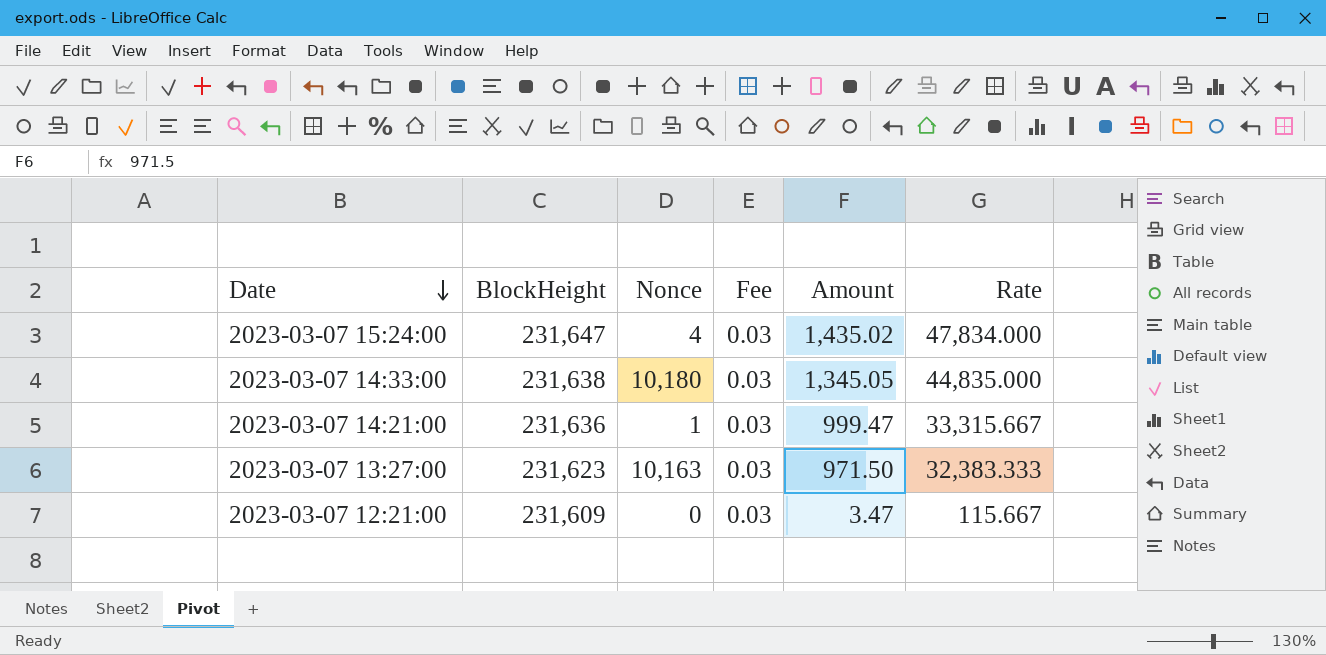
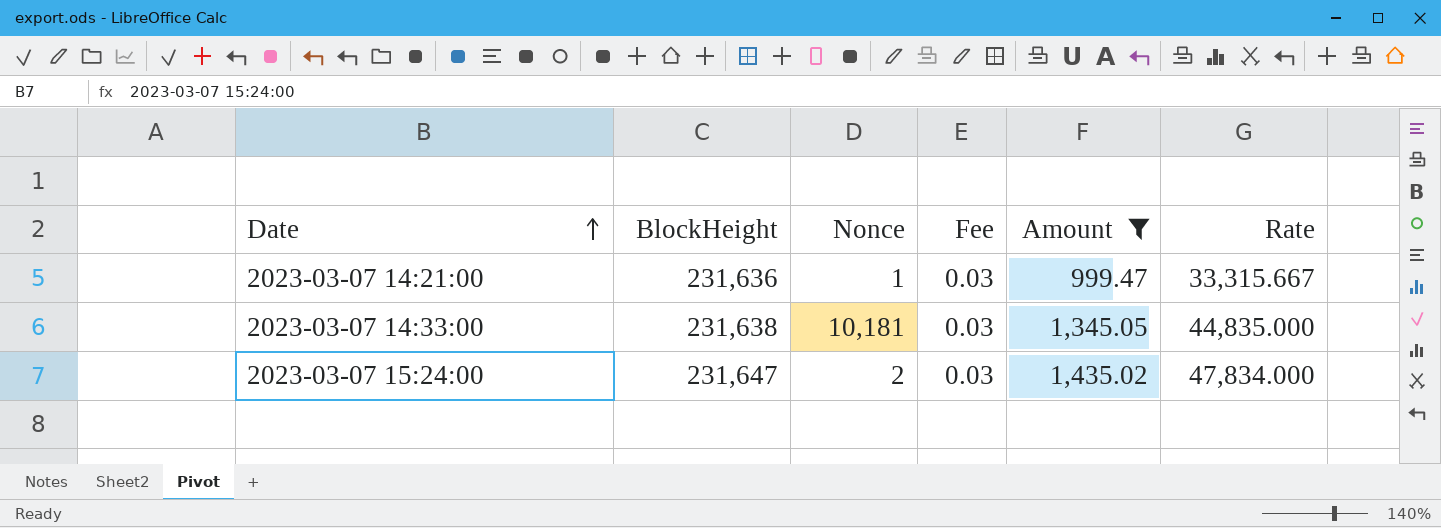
filter: none -> Amount >= 999.47
row order: Date descending -> Date ascending
2023-03-07 14:33:00 | Nonce: 10,180 -> 10,181
2023-03-07 15:24:00 | Nonce: 4 -> 2

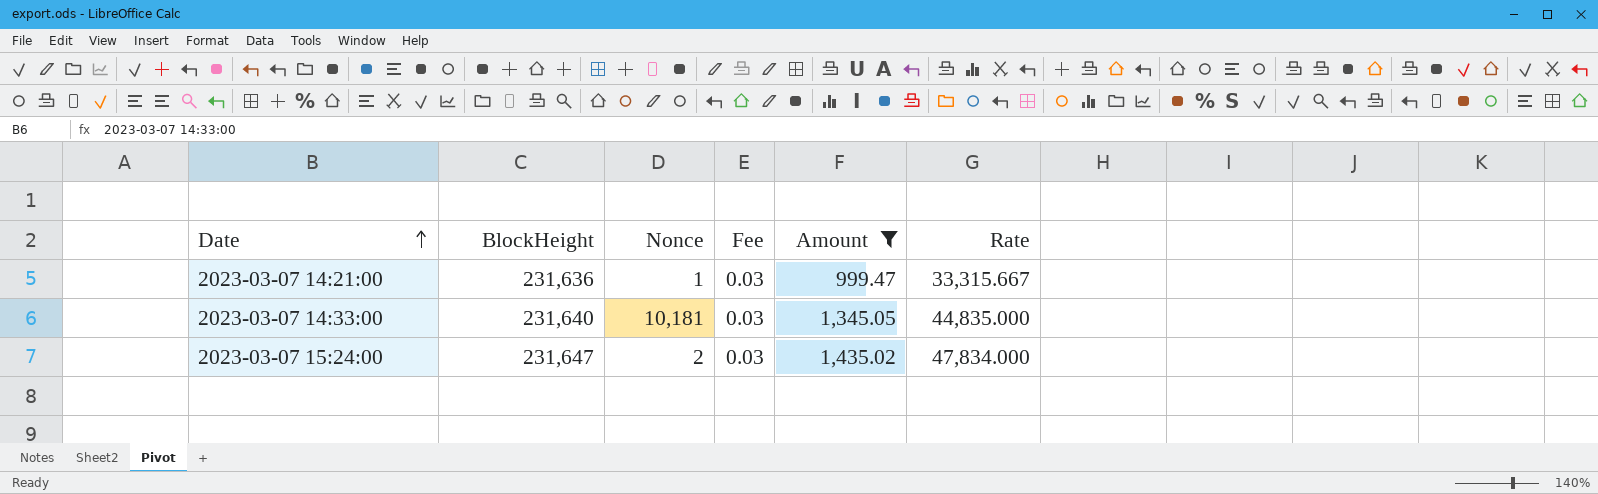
2023-03-07 14:33:00 | BlockHeight: 231,638 -> 231,640

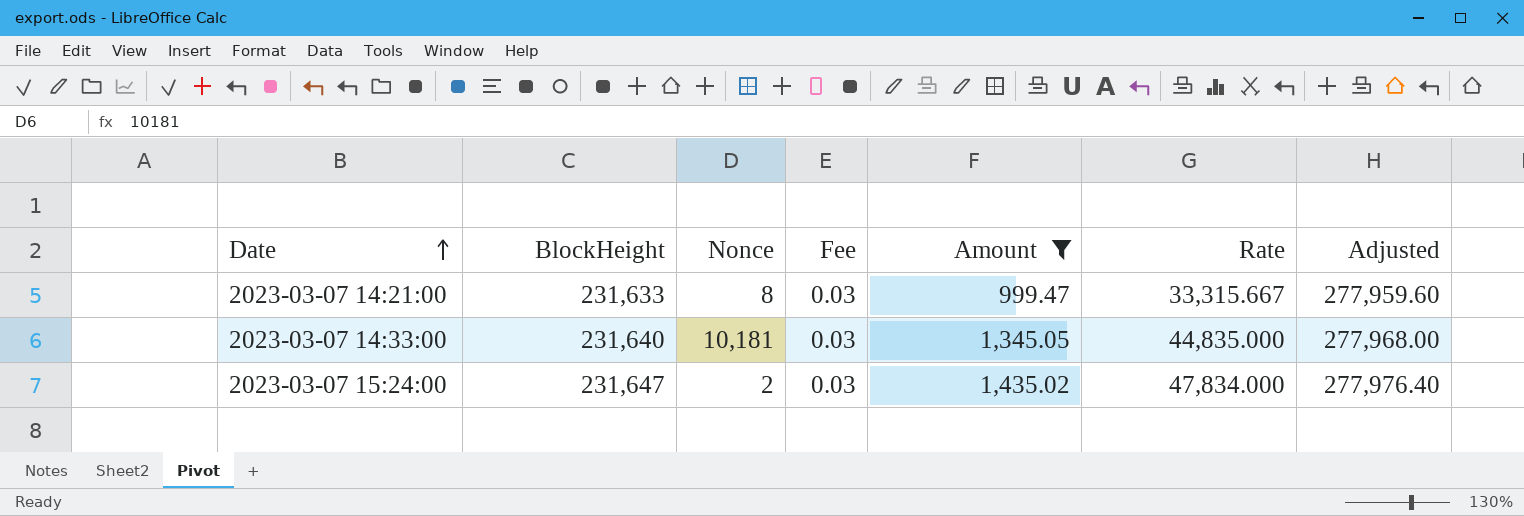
column Adjusted | formula: none -> [BlockHeight] * 1.2
2023-03-07 14:21:00 | BlockHeight: 231,636 -> 231,633
2023-03-07 14:21:00 | Nonce: 1 -> 8

